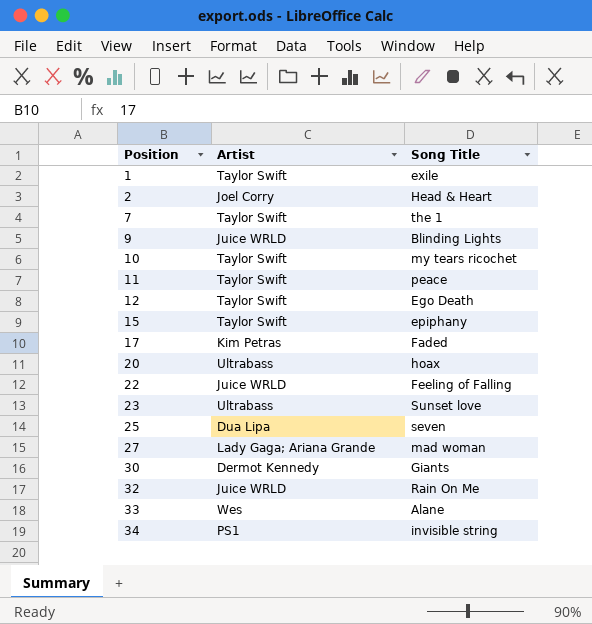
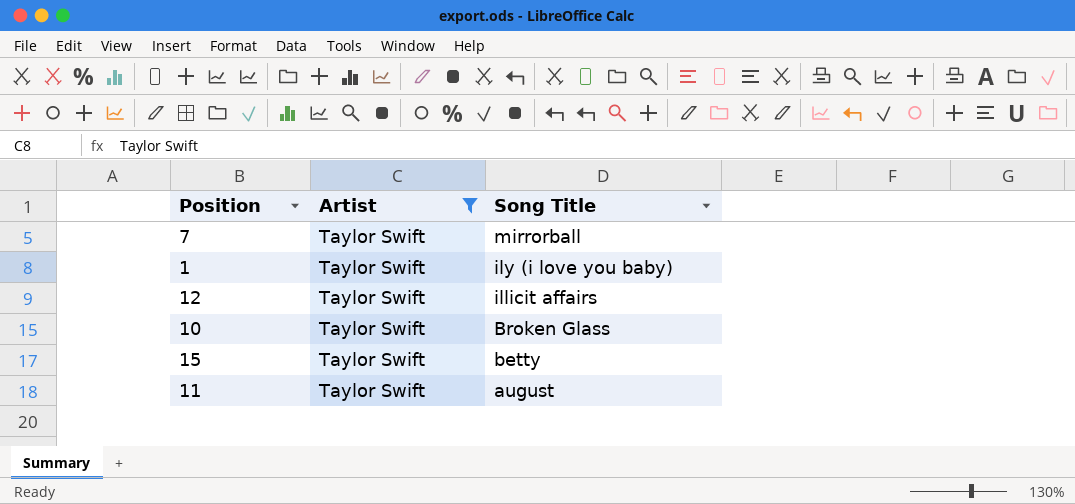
filter: none -> Artist = Taylor Swift
row order: Position ascending -> Song Title descending
7 | Song Title: the 1 -> mirrorball
1 | Song Title: exile -> ily (i love you baby)
12 | Song Title: Ego Death -> illicit affairs
10 | Song Title: my tears ricochet -> Broken Glass
15 | Song Title: epiphany -> betty
11 | Song Title: peace -> august

